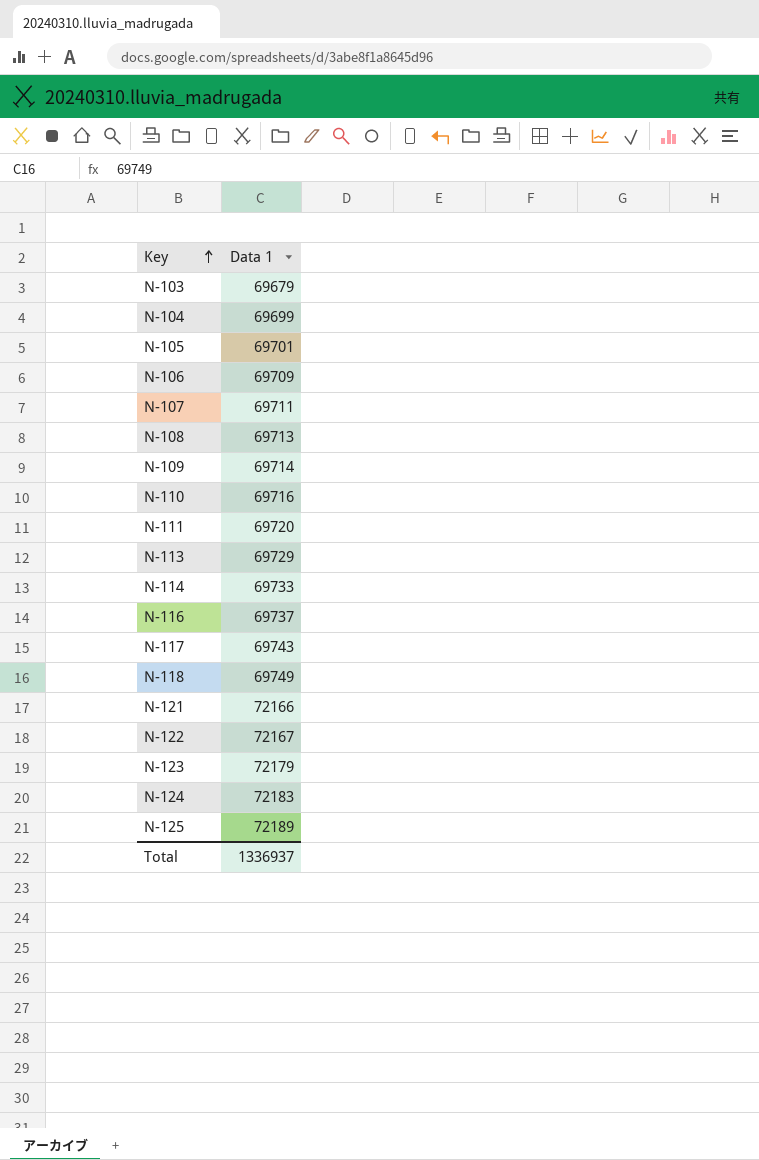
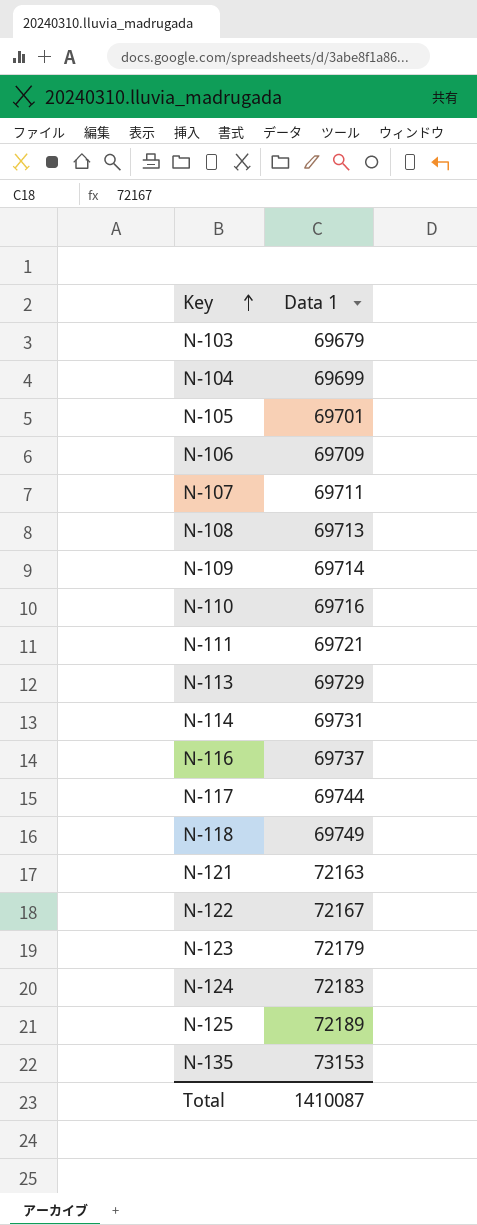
N-111 | Data 1: 69720 -> 69721
N-114 | Data 1: 69733 -> 69731
N-117 | Data 1: 69743 -> 69744
N-121 | Data 1: 72166 -> 72163
row N-135: none -> 73153
Total | Data 1: 1336937 -> 1410087

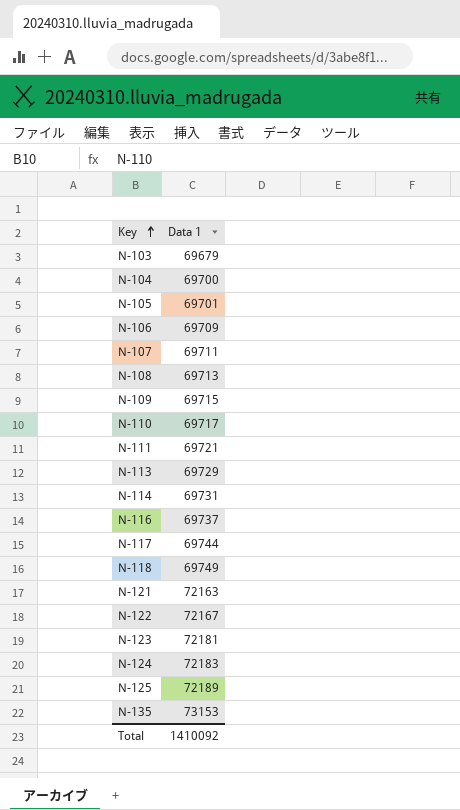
N-104 | Data 1: 69699 -> 69700
N-109 | Data 1: 69714 -> 69715
N-110 | Data 1: 69716 -> 69717
N-123 | Data 1: 72179 -> 72181
Total | Data 1: 1410087 -> 1410092

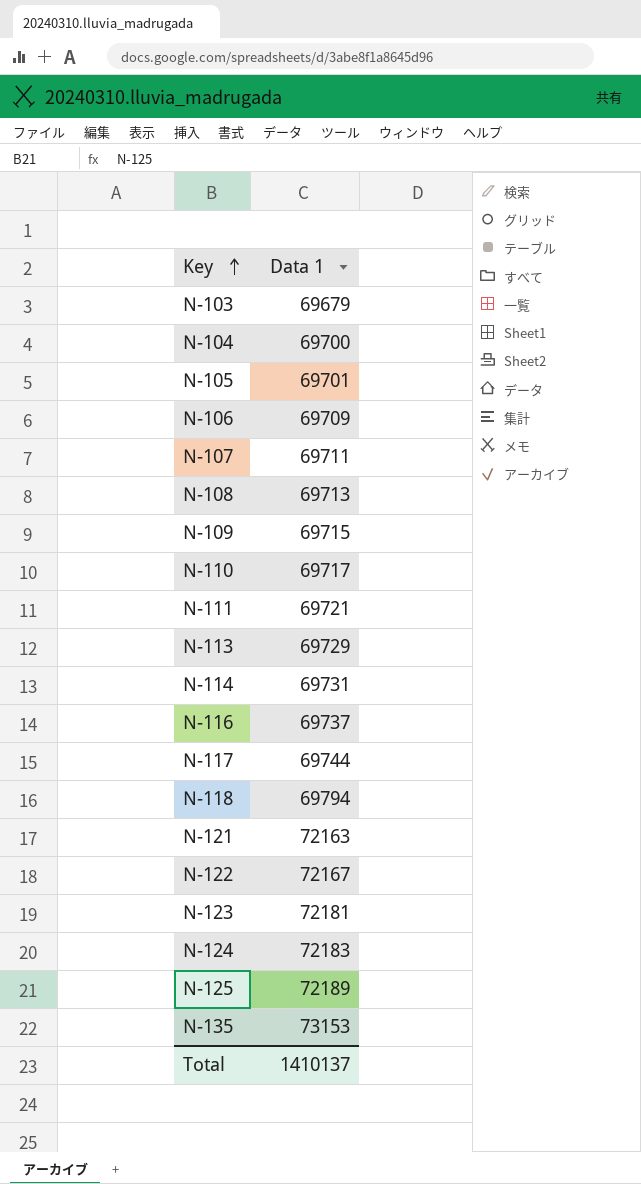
N-118 | Data 1: 69749 -> 69794
Total | Data 1: 1410092 -> 1410137

